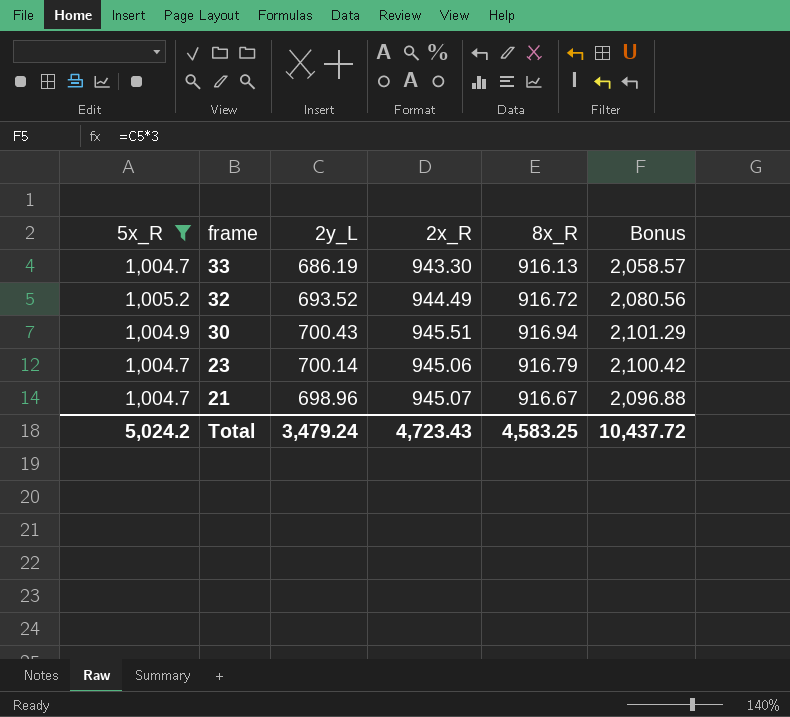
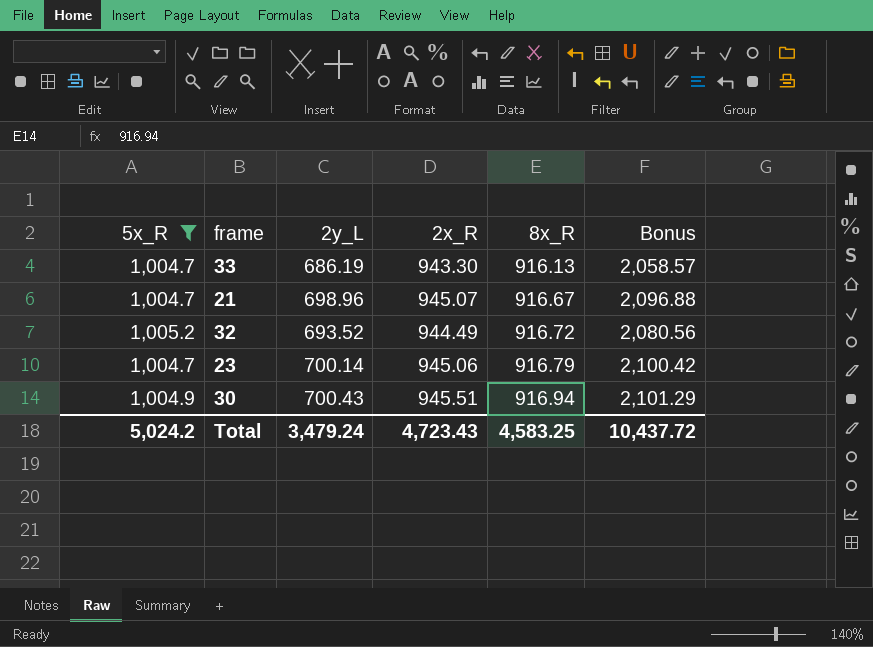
row order: frame descending -> 8x_R ascending

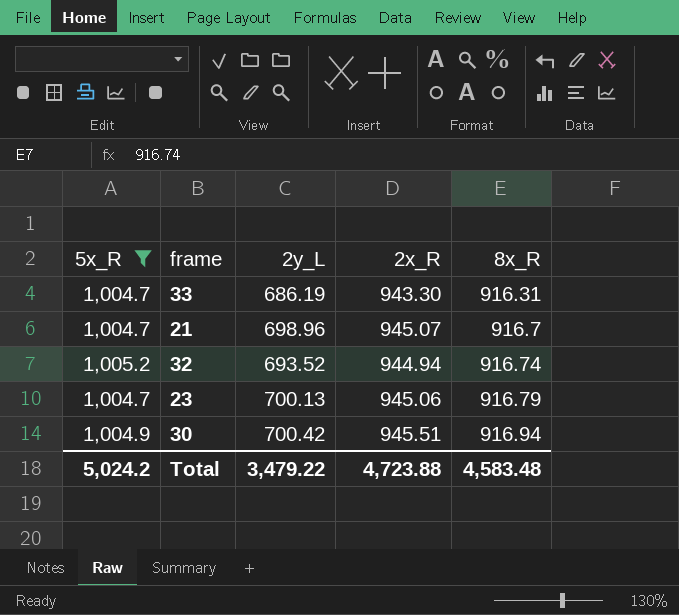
column Bonus | formula: [2y_L] * 3 -> none
33 | 8x_R: 916.13 -> 916.31
21 | 8x_R: 916.67 -> 916.7
32 | 2x_R: 944.49 -> 944.94
32 | 8x_R: 916.72 -> 916.74
23 | 2y_L: 700.14 -> 700.13
30 | 2y_L: 700.43 -> 700.42
Total | 2y_L: 3,479.24 -> 3,479.22
Total | 2x_R: 4,723.43 -> 4,723.88
Total | 8x_R: 4,583.25 -> 4,583.48

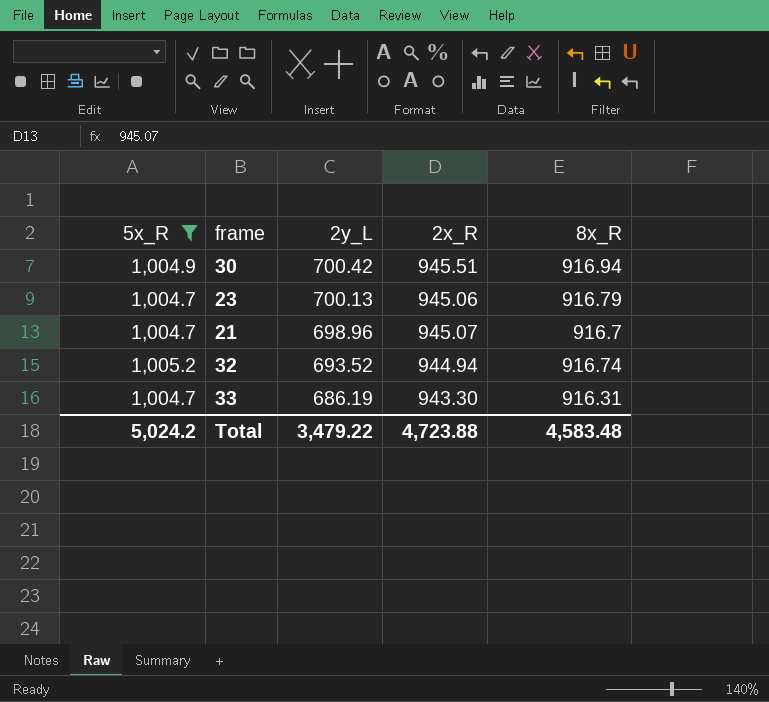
row order: 8x_R ascending -> 2y_L descending

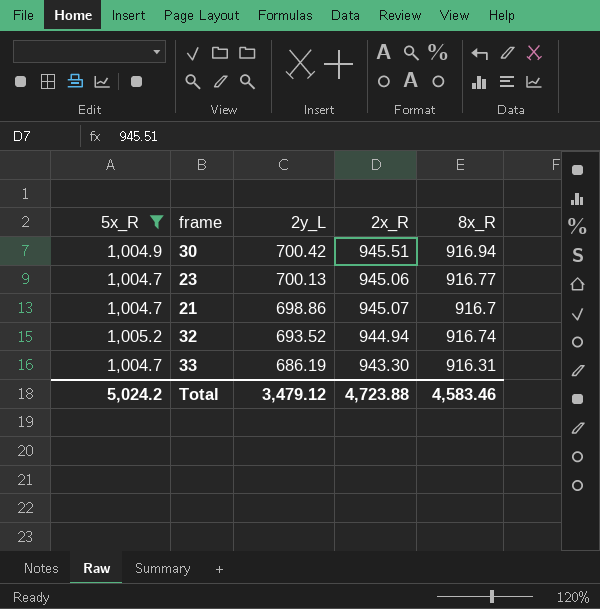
23 | 8x_R: 916.79 -> 916.77
21 | 2y_L: 698.96 -> 698.86
Total | 2y_L: 3,479.22 -> 3,479.12
Total | 8x_R: 4,583.48 -> 4,583.46

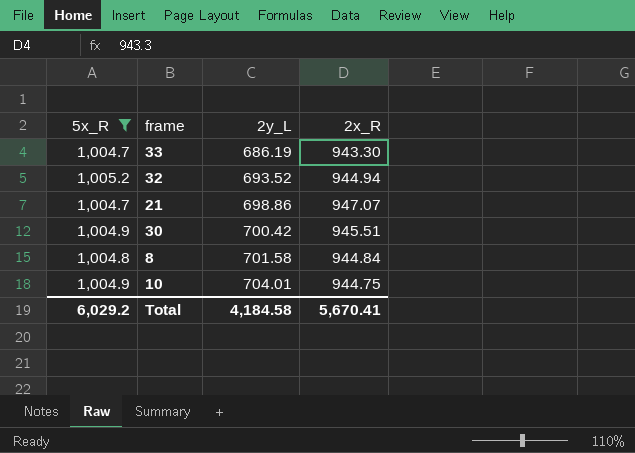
row order: 2y_L descending -> 2y_L ascending
column 8x_R | position: 5 -> none
row 23: 1,004.7 | 700.13 | 945.06 | 916.77 -> none
21 | 2x_R: 945.07 -> 947.07
row 8: none -> 1,004.8 | 701.58 | 944.84
row 10: none -> 1,004.9 | 704.01 | 944.75
Total | 5x_R: 5,024.2 -> 6,029.2
Total | 2y_L: 3,479.12 -> 4,184.58
Total | 2x_R: 4,723.88 -> 5,670.41

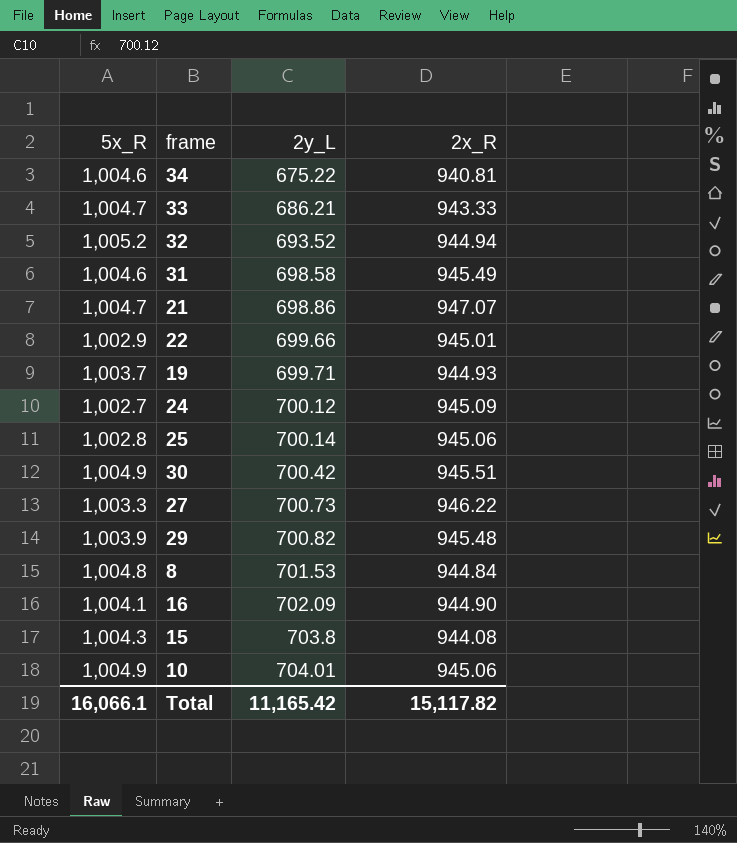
filter: 5x_R >= 1,004.7 -> none
33 | 2y_L: 686.19 -> 686.21
33 | 2x_R: 943.30 -> 943.33
8 | 2y_L: 701.58 -> 701.53
10 | 2x_R: 944.75 -> 945.06
Total | 5x_R: 6,029.2 -> 16,066.1
Total | 2y_L: 4,184.58 -> 11,165.42
Total | 2x_R: 5,670.41 -> 15,117.82

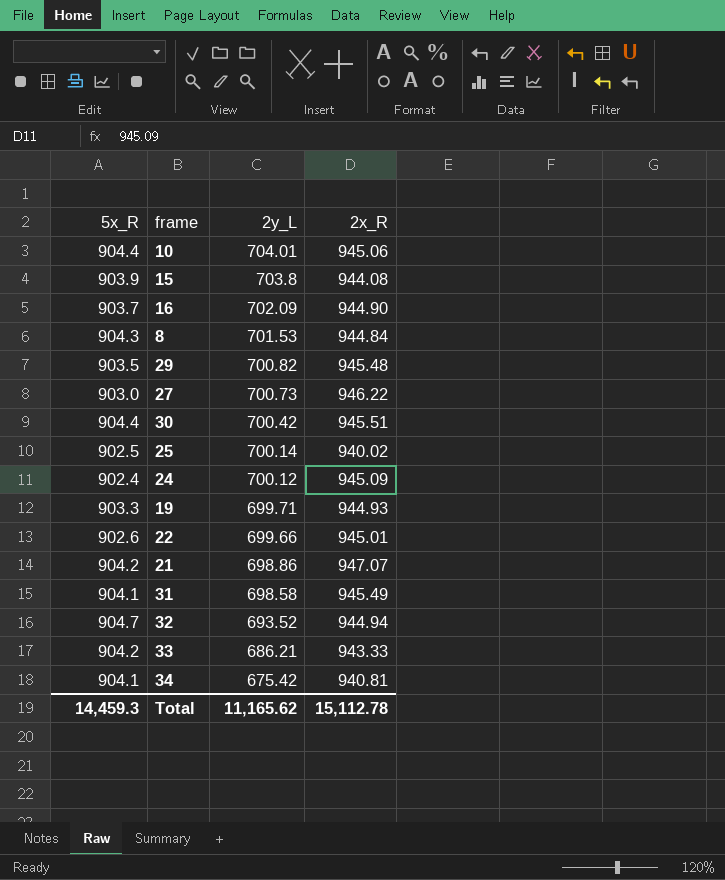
row order: 2y_L ascending -> 2y_L descending
10 | 5x_R: 1,004.9 -> 904.4
15 | 5x_R: 1,004.3 -> 903.9
16 | 5x_R: 1,004.1 -> 903.7
8 | 5x_R: 1,004.8 -> 904.3
29 | 5x_R: 1,003.9 -> 903.5
27 | 5x_R: 1,003.3 -> 903.0
30 | 5x_R: 1,004.9 -> 904.4
25 | 5x_R: 1,002.8 -> 902.5
25 | 2x_R: 945.06 -> 940.02
24 | 5x_R: 1,002.7 -> 902.4
19 | 5x_R: 1,003.7 -> 903.3
22 | 5x_R: 1,002.9 -> 902.6
21 | 5x_R: 1,004.7 -> 904.2
31 | 5x_R: 1,004.6 -> 904.1
32 | 5x_R: 1,005.2 -> 904.7
33 | 5x_R: 1,004.7 -> 904.2
34 | 5x_R: 1,004.6 -> 904.1
34 | 2y_L: 675.22 -> 675.42
Total | 5x_R: 16,066.1 -> 14,459.3
Total | 2y_L: 11,165.42 -> 11,165.62
Total | 2x_R: 15,117.82 -> 15,112.78

